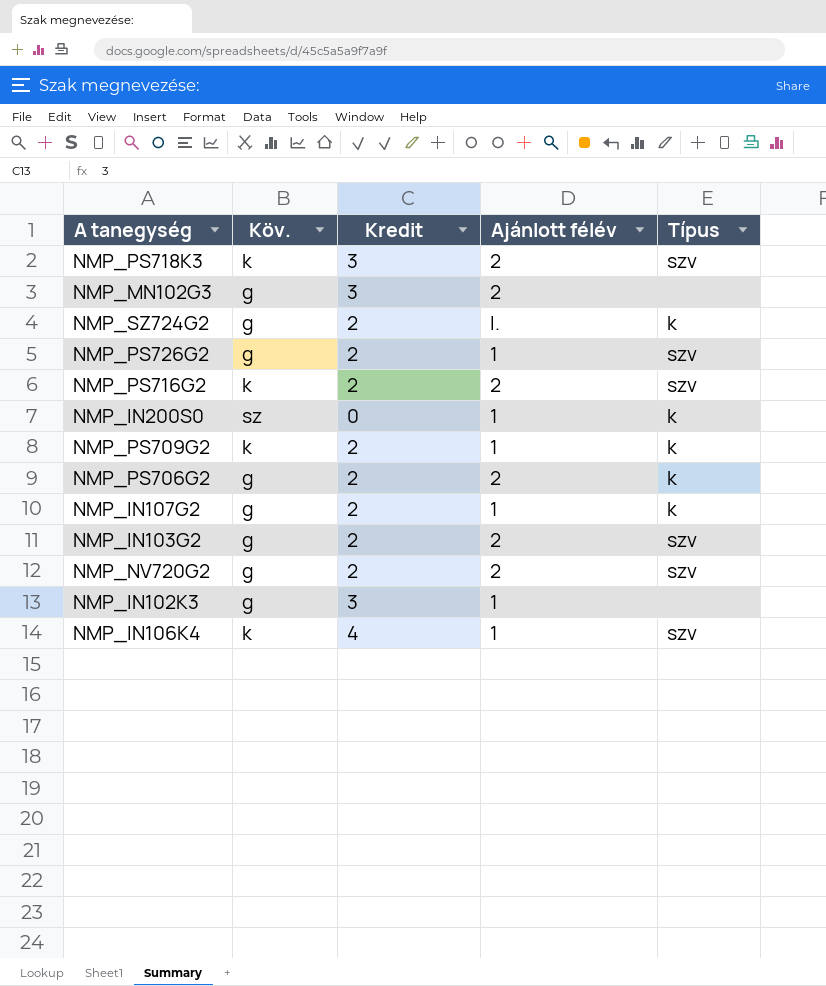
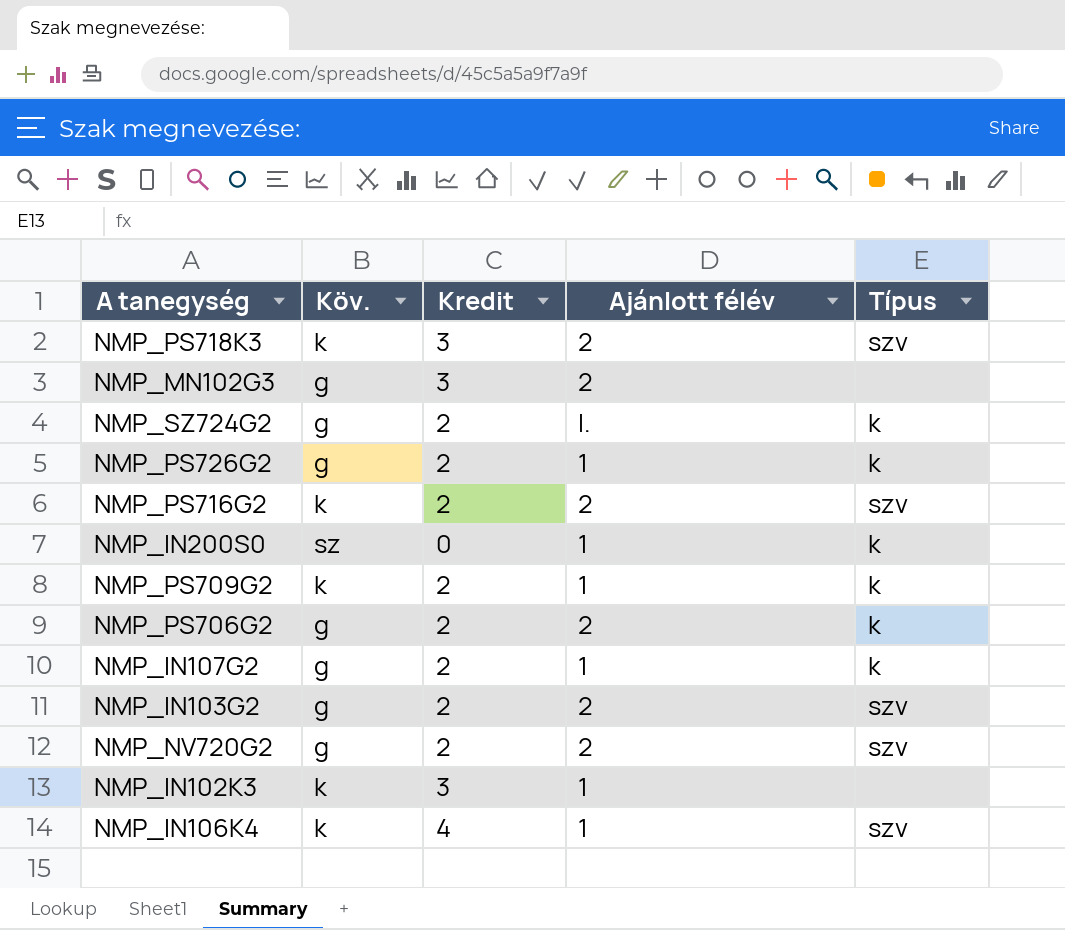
NMP_PS726G2 | Típus: szv -> k
NMP_IN102K3 | Köv.: g -> k

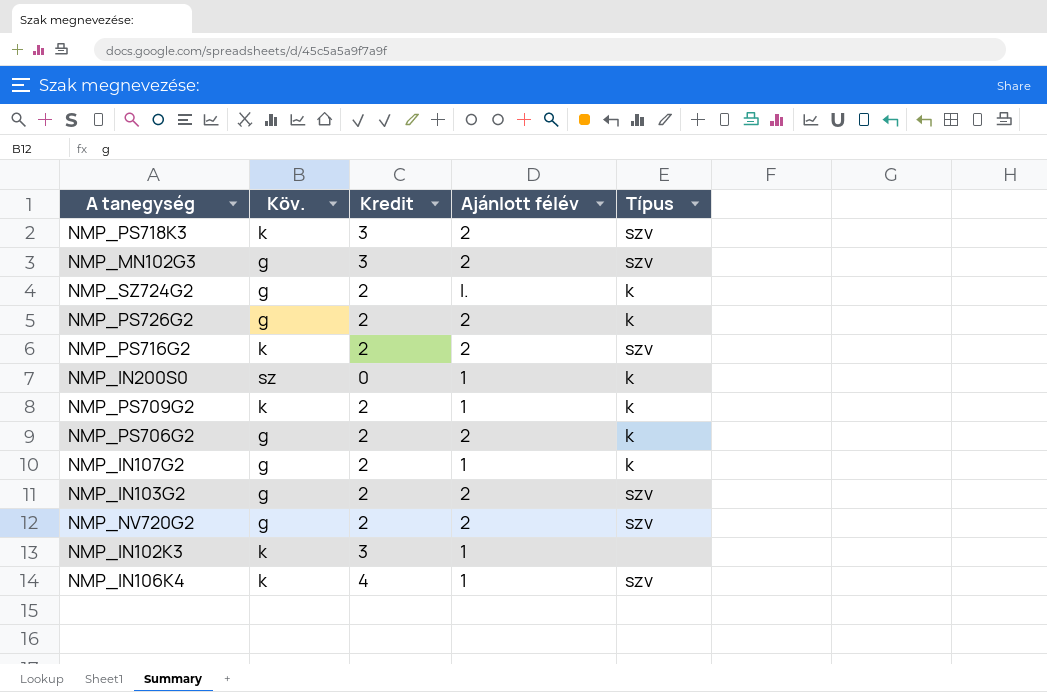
NMP_MN102G3 | Típus: none -> szv
NMP_PS726G2 | Ajánlott félév: 1 -> 2

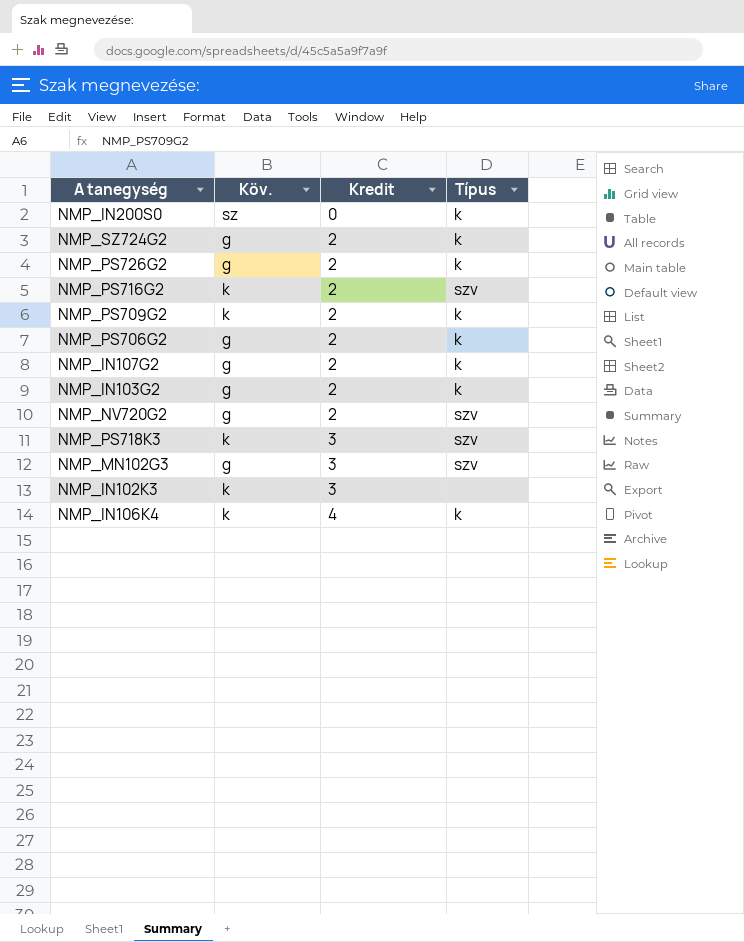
row order: none -> Kredit ascending
column Ajánlott félév | position: 4 -> none
NMP_IN103G2 | Típus: szv -> k
NMP_IN106K4 | Típus: szv -> k

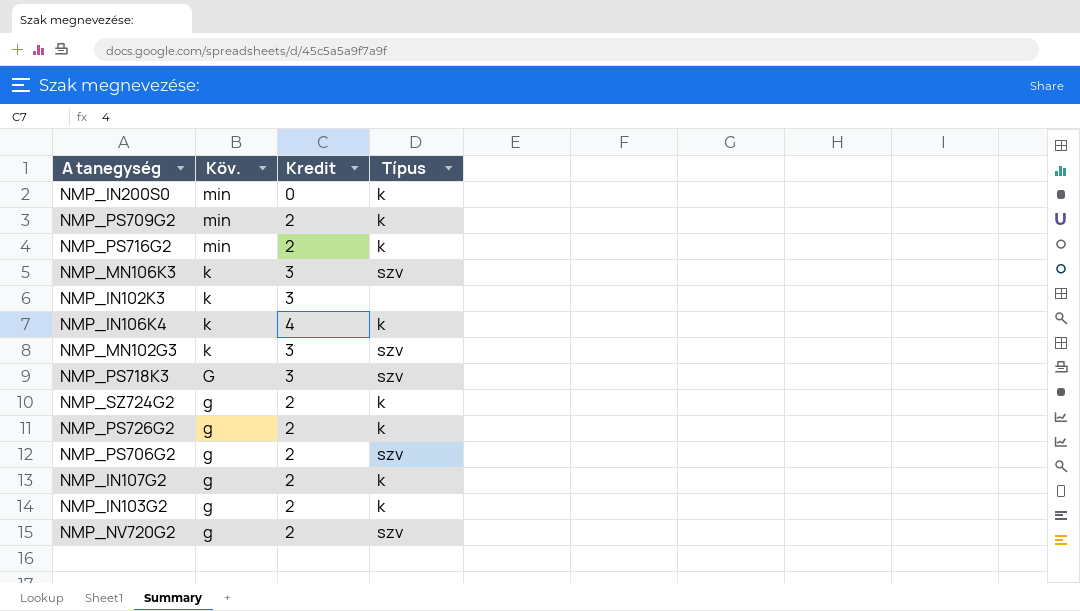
row order: Kredit ascending -> Köv. descending
NMP_IN200S0 | Köv.: sz -> min
NMP_PS709G2 | Köv.: k -> min
NMP_PS716G2 | Köv.: k -> min
NMP_PS716G2 | Típus: szv -> k
row NMP_MN106K3: none -> k | 3 | szv
NMP_MN102G3 | Köv.: g -> k
NMP_PS718K3 | Köv.: k -> G
NMP_PS706G2 | Típus: k -> szv

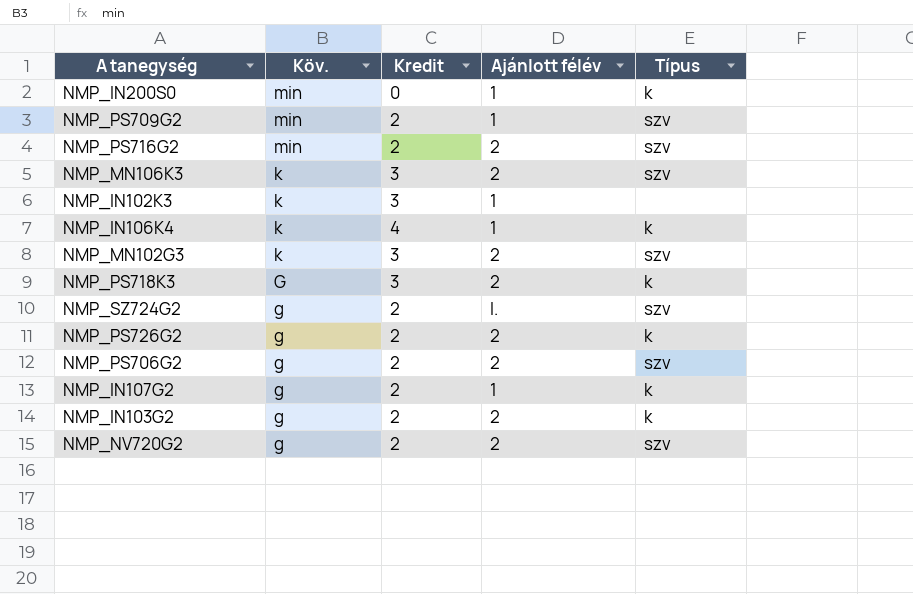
column Ajánlott félév | position: none -> 4
NMP_PS709G2 | Típus: k -> szv
NMP_PS716G2 | Típus: k -> szv
NMP_PS718K3 | Típus: szv -> k
NMP_SZ724G2 | Típus: k -> szv

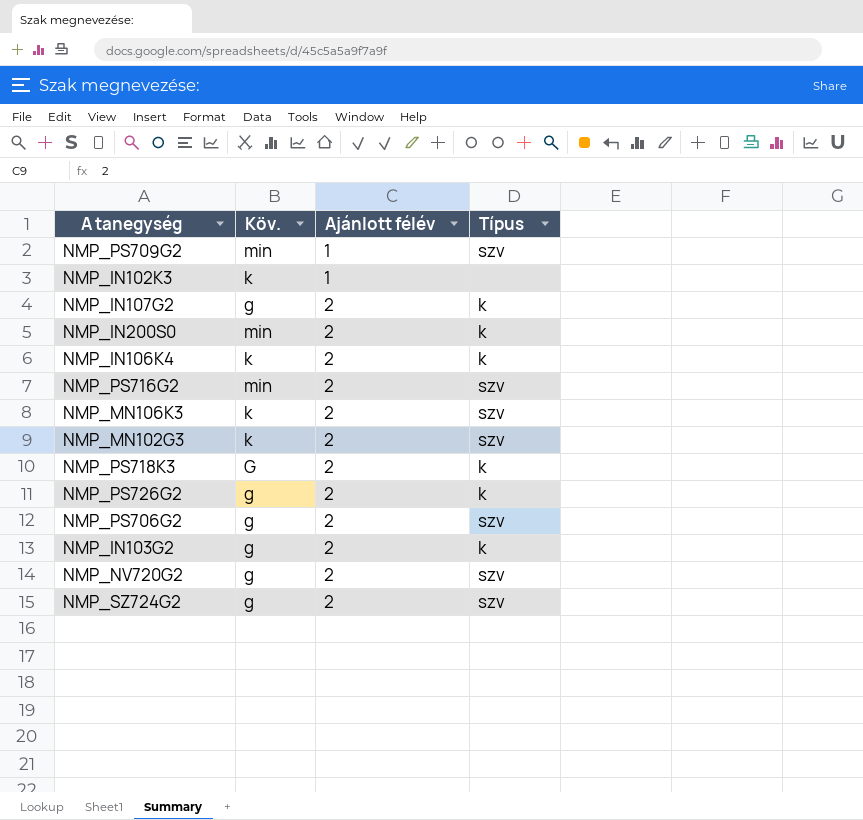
row order: Köv. descending -> Ajánlott félév ascending
column Kredit | position: 3 -> none
NMP_IN107G2 | Ajánlott félév: 1 -> 2
NMP_IN200S0 | Ajánlott félév: 1 -> 2
NMP_IN106K4 | Ajánlott félév: 1 -> 2
NMP_SZ724G2 | Ajánlott félév: I. -> 2

